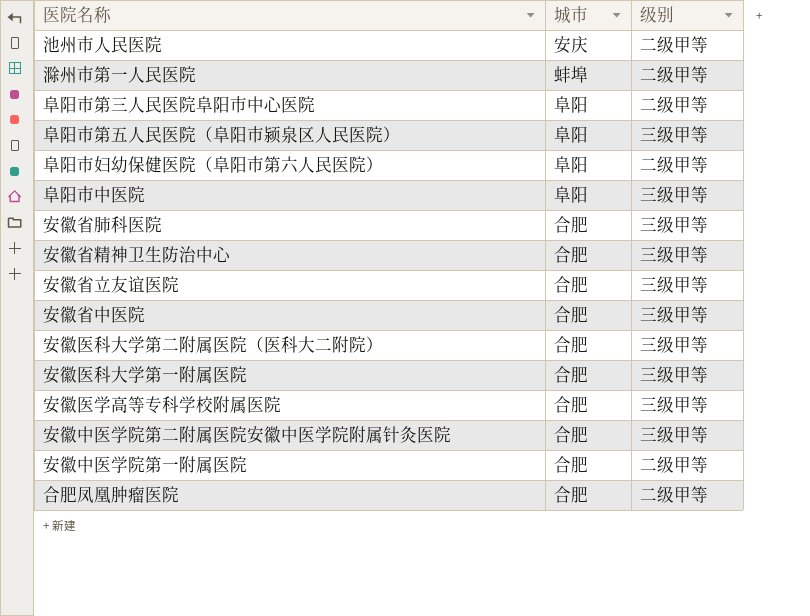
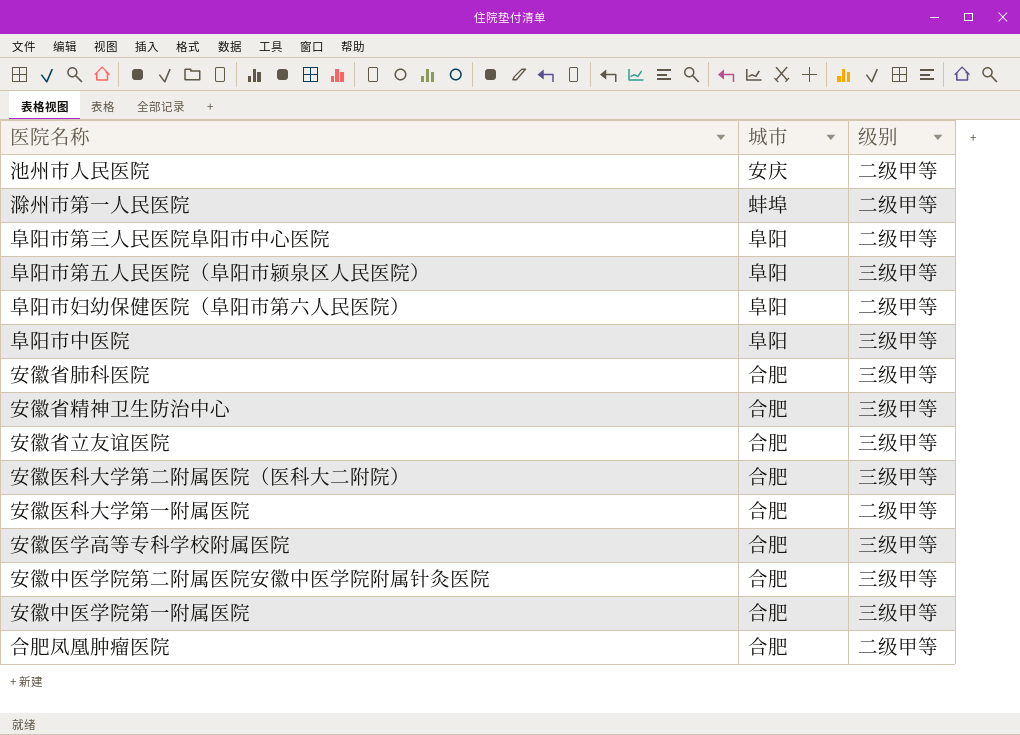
row 安徽省中医院: 合肥 | 三级甲等 -> none
安徽医科大学第一附属医院 | 级别: 三级甲等 -> 二级甲等
安徽中医学院第一附属医院 | 级别: 二级甲等 -> 三级甲等

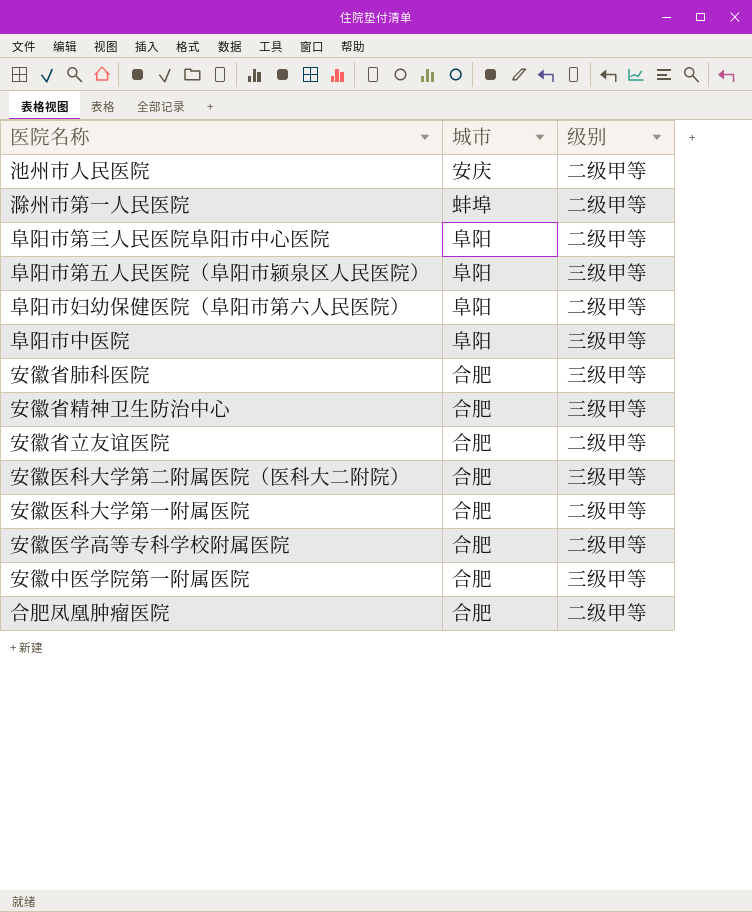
row 安徽中医学院第二附属医院安徽中医学院附属针灸医院: 合肥 | 三级甲等 -> none
安徽省立友谊医院 | 级别: 三级甲等 -> 二级甲等
安徽医学高等专科学校附属医院 | 级别: 三级甲等 -> 二级甲等

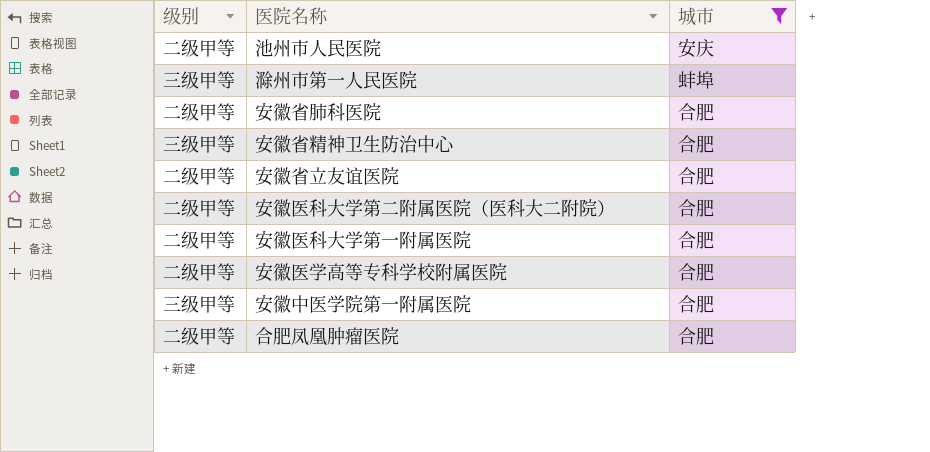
filter: none -> 城市 != 阜阳
column 级别 | position: 3 -> 1
滁州市第一人民医院 | 级别: 二级甲等 -> 三级甲等
安徽省肺科医院 | 级别: 三级甲等 -> 二级甲等
安徽医科大学第二附属医院（医科大二附院） | 级别: 三级甲等 -> 二级甲等

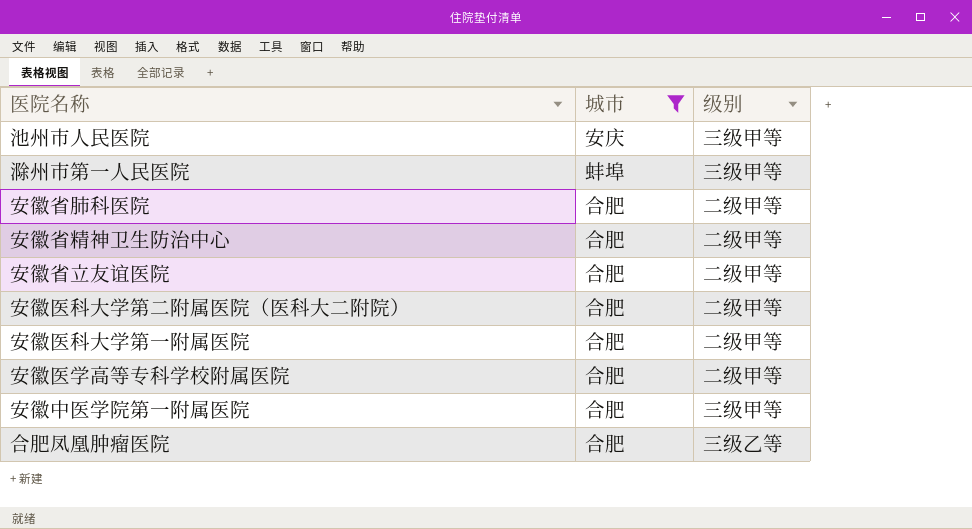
column 级别 | position: 1 -> 3
池州市人民医院 | 级别: 二级甲等 -> 三级甲等
安徽省精神卫生防治中心 | 级别: 三级甲等 -> 二级甲等
合肥凤凰肿瘤医院 | 级别: 二级甲等 -> 三级乙等

